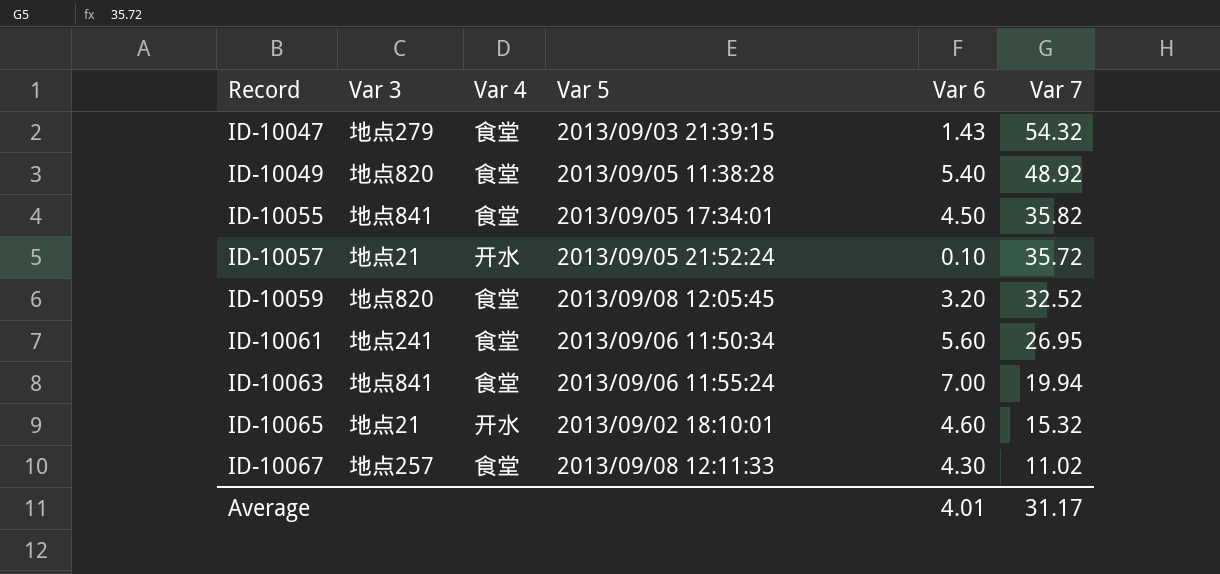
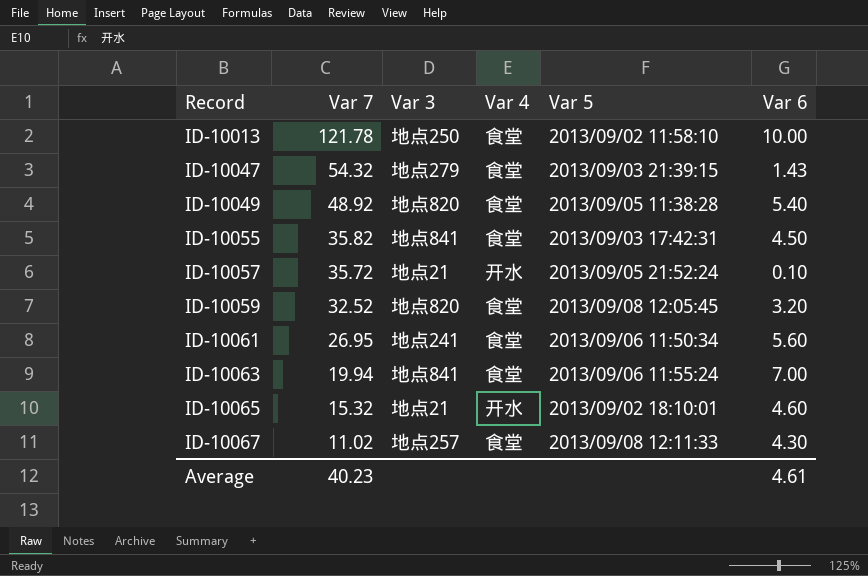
column Var 7 | position: 6 -> 2
row ID-10013: none -> 121.78 | 地点250 | 食堂 | 2013/09/02 11:58:10 | 10.00
ID-10055 | Var 5: 2013/09/05 17:34:01 -> 2013/09/03 17:42:31
Average | Var 7: 31.17 -> 40.23
Average | Var 6: 4.01 -> 4.61

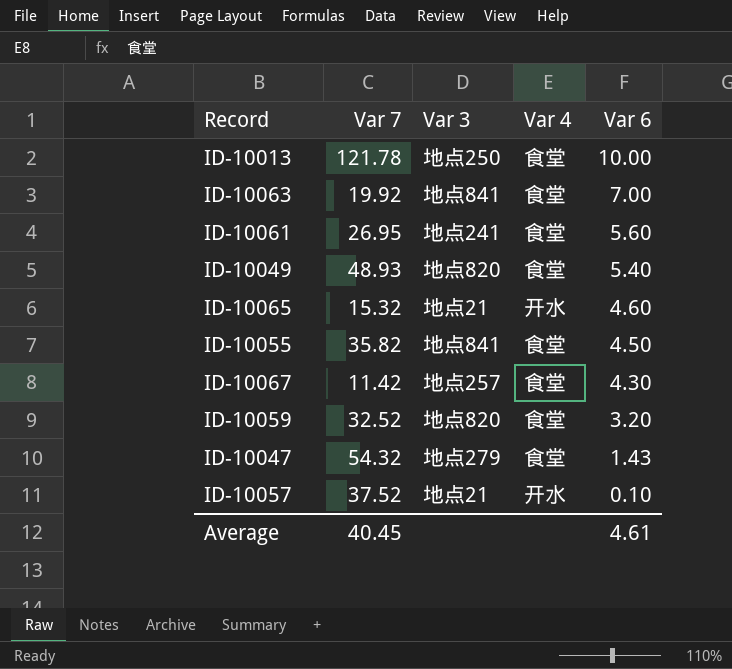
row order: Record ascending -> Var 6 descending
column Var 5 | position: 5 -> none
ID-10063 | Var 7: 19.94 -> 19.92
ID-10049 | Var 7: 48.92 -> 48.93
ID-10067 | Var 7: 11.02 -> 11.42
ID-10057 | Var 7: 35.72 -> 37.52
Average | Var 7: 40.23 -> 40.45

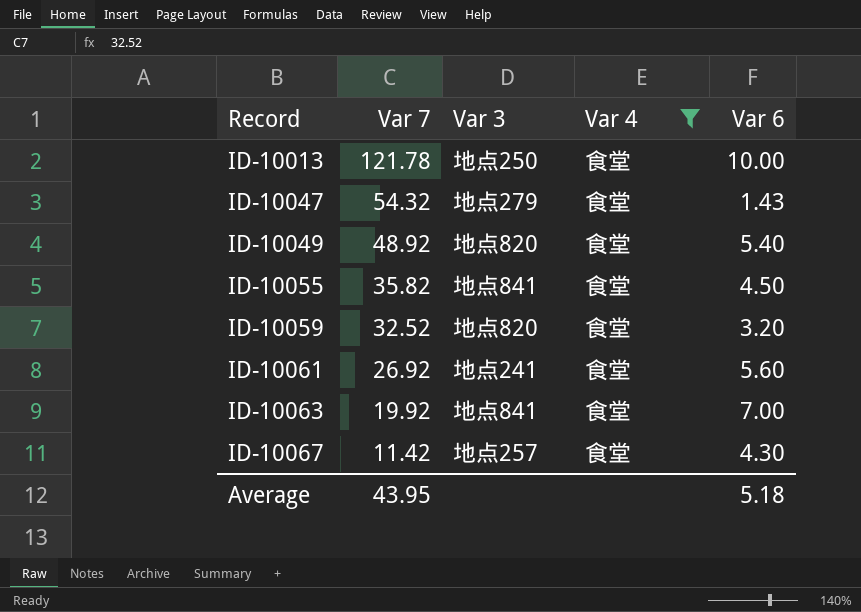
filter: none -> Var 4 = 食堂
row order: Var 6 descending -> Record ascending
ID-10049 | Var 7: 48.93 -> 48.92
ID-10061 | Var 7: 26.95 -> 26.92
Average | Var 7: 40.45 -> 43.95
Average | Var 6: 4.61 -> 5.18

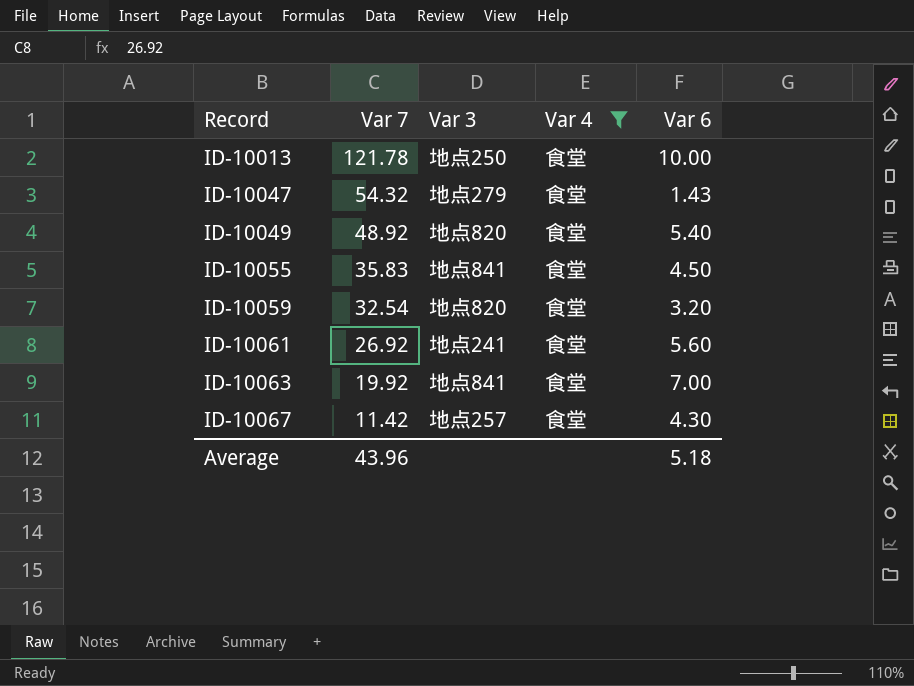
ID-10055 | Var 7: 35.82 -> 35.83
ID-10059 | Var 7: 32.52 -> 32.54
Average | Var 7: 43.95 -> 43.96

